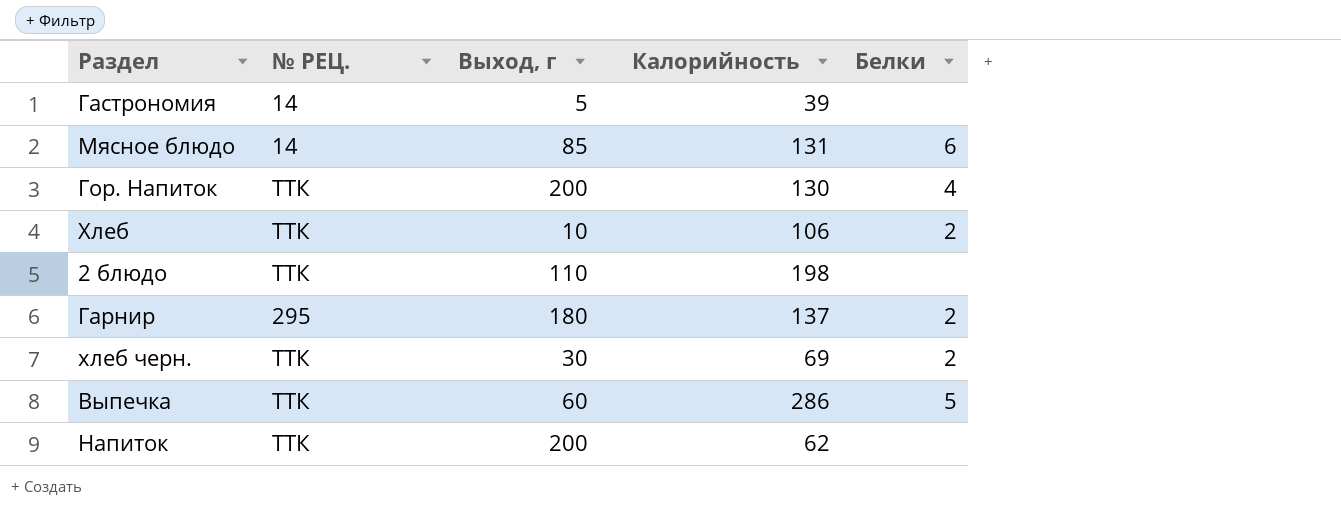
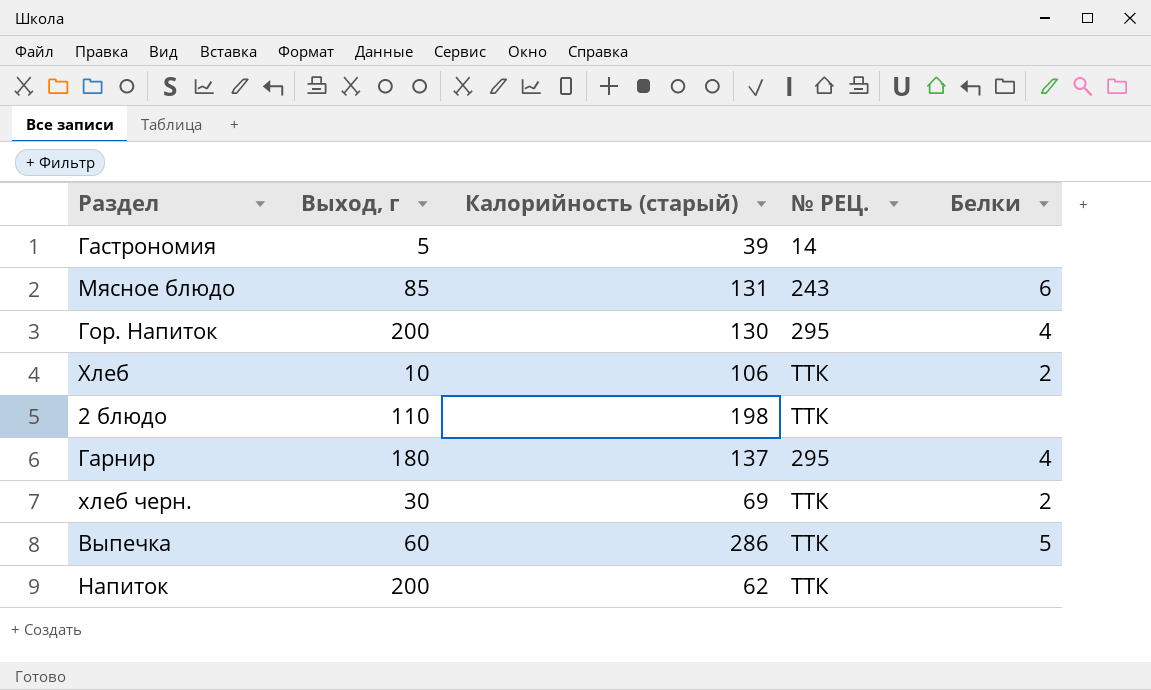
column name: Калорийность -> Калорийность (старый)
column № РЕЦ. | position: 2 -> 4
Мясное блюдо | № РЕЦ.: 14 -> 243
Гор. Напиток | № РЕЦ.: ТТК -> 295
Гарнир | Белки: 2 -> 4

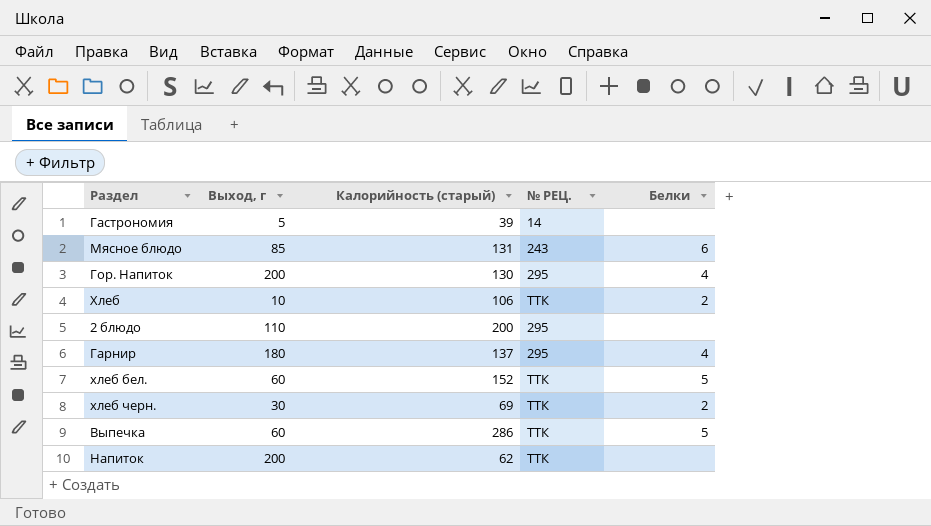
2 блюдо | Калорийность (старый): 198 -> 200
2 блюдо | № РЕЦ.: ТТК -> 295
row хлеб бел.: none -> 60 | 152 | ТТК | 5

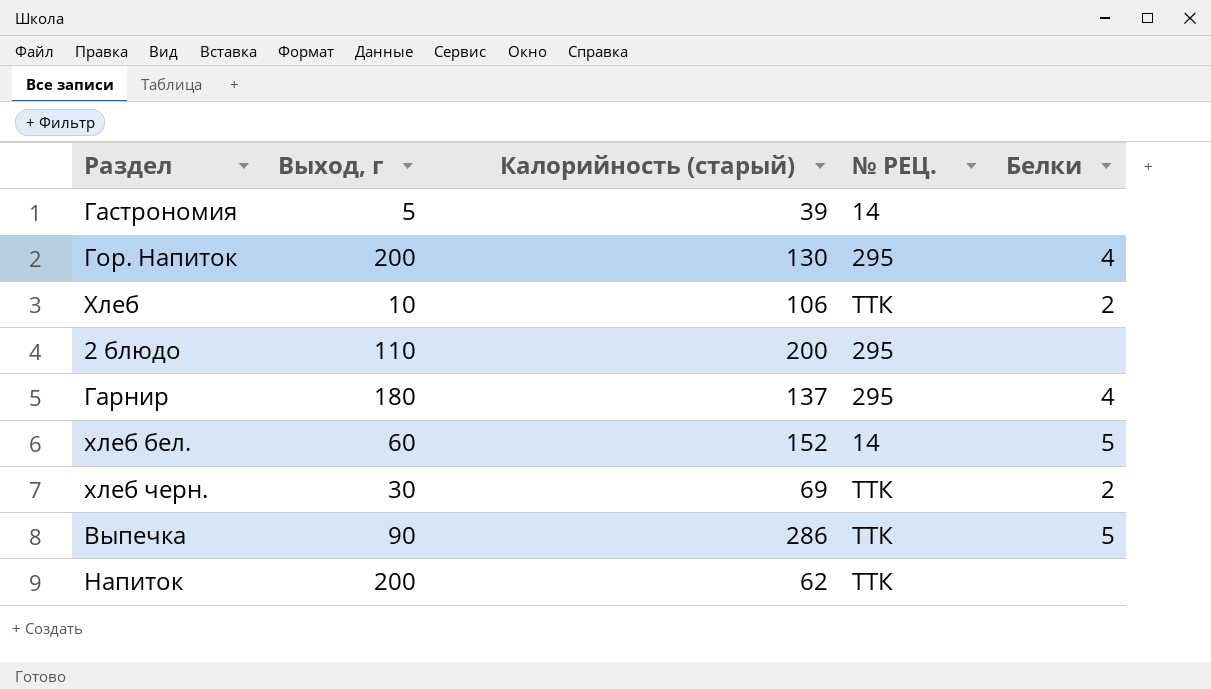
row Мясное блюдо: 85 | 131 | 243 | 6 -> none
хлеб бел. | № РЕЦ.: ТТК -> 14
Выпечка | Выход, г: 60 -> 90

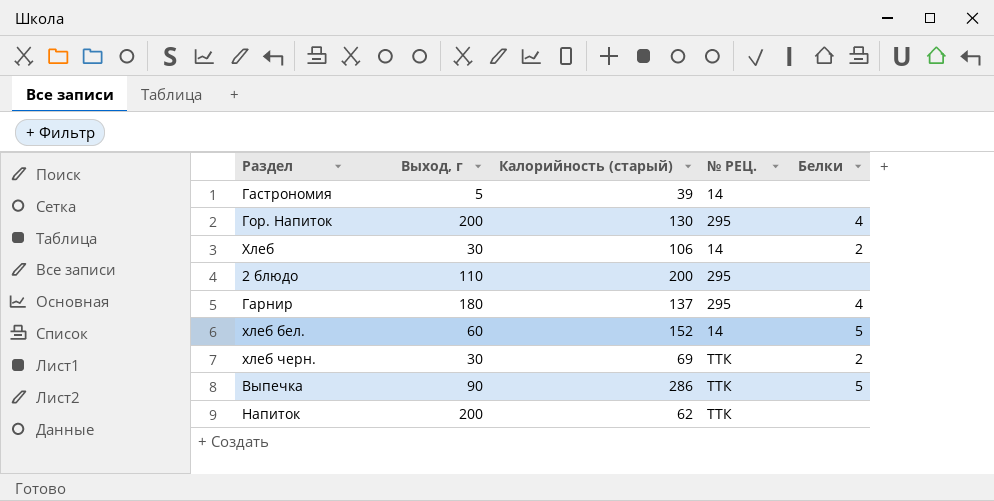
Хлеб | Выход, г: 10 -> 30
Хлеб | № РЕЦ.: ТТК -> 14

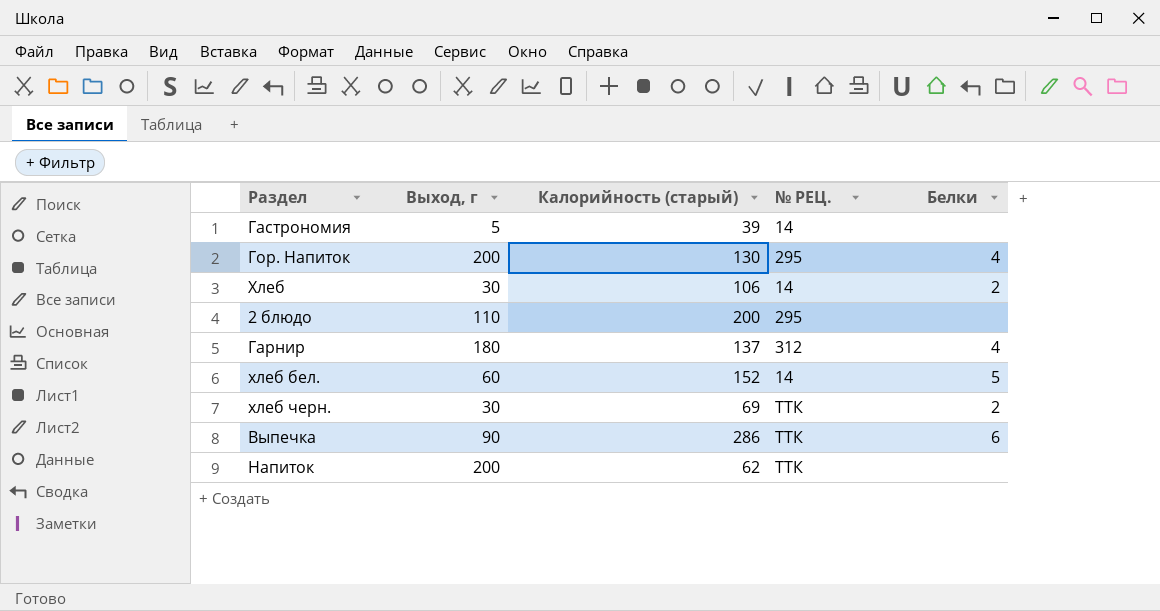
Гарнир | № РЕЦ.: 295 -> 312
Выпечка | Белки: 5 -> 6

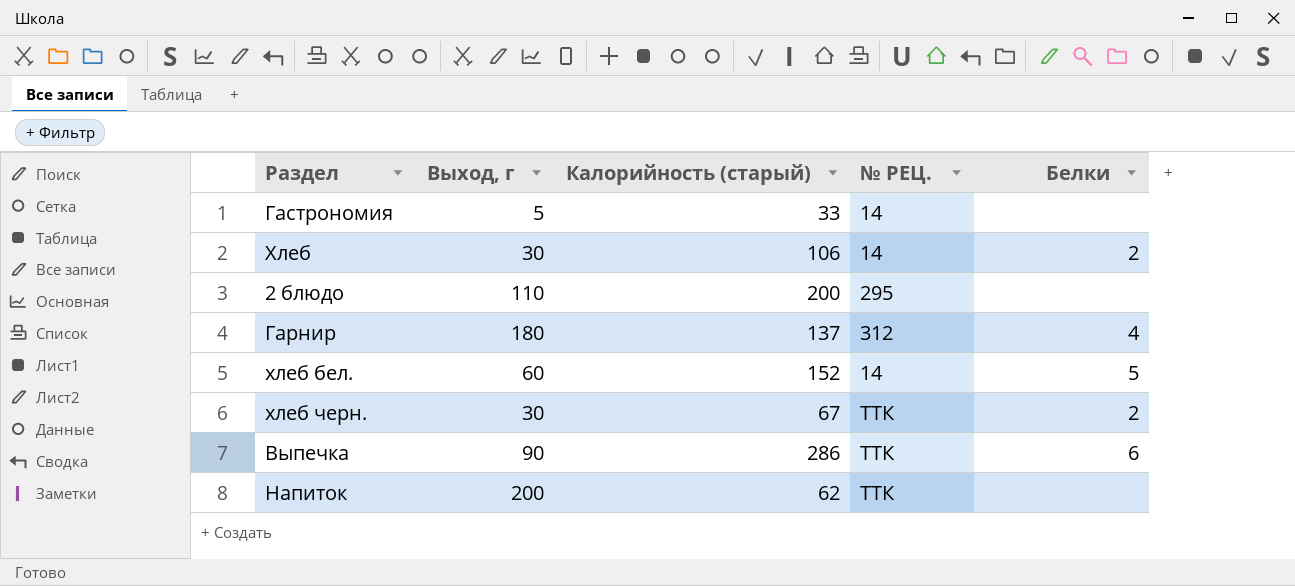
row Гор. Напиток: 200 | 130 | 295 | 4 -> none
Гастрономия | Калорийность (старый): 39 -> 33
хлеб черн. | Калорийность (старый): 69 -> 67

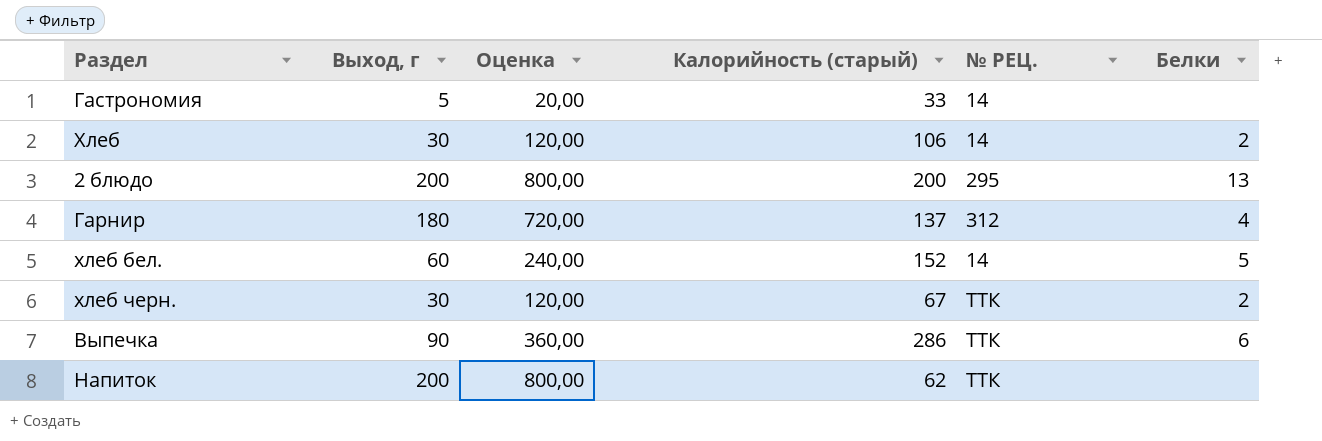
column Оценка | formula: none -> [Выход, г] * 4
2 блюдо | Выход, г: 110 -> 200
2 блюдо | Белки: none -> 13

